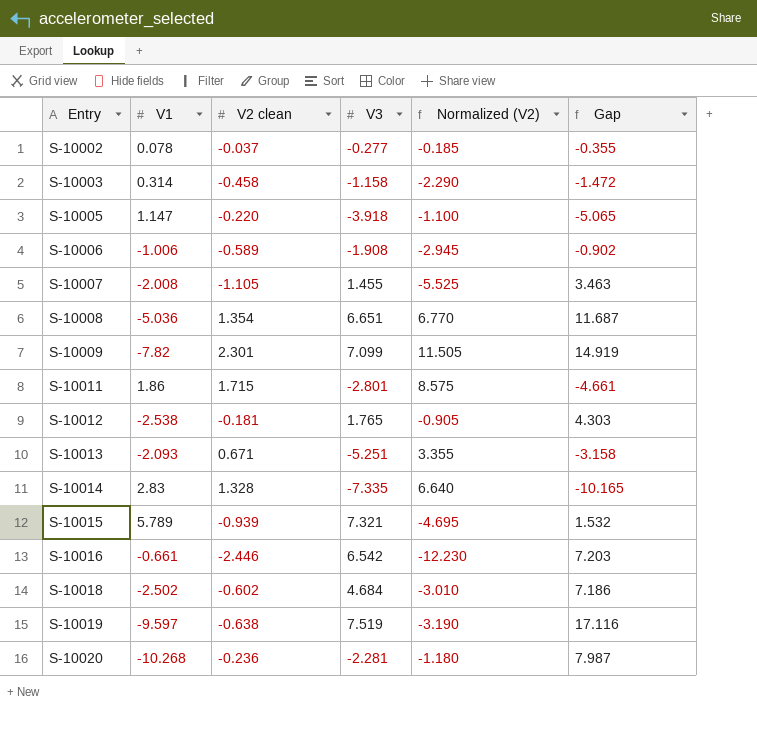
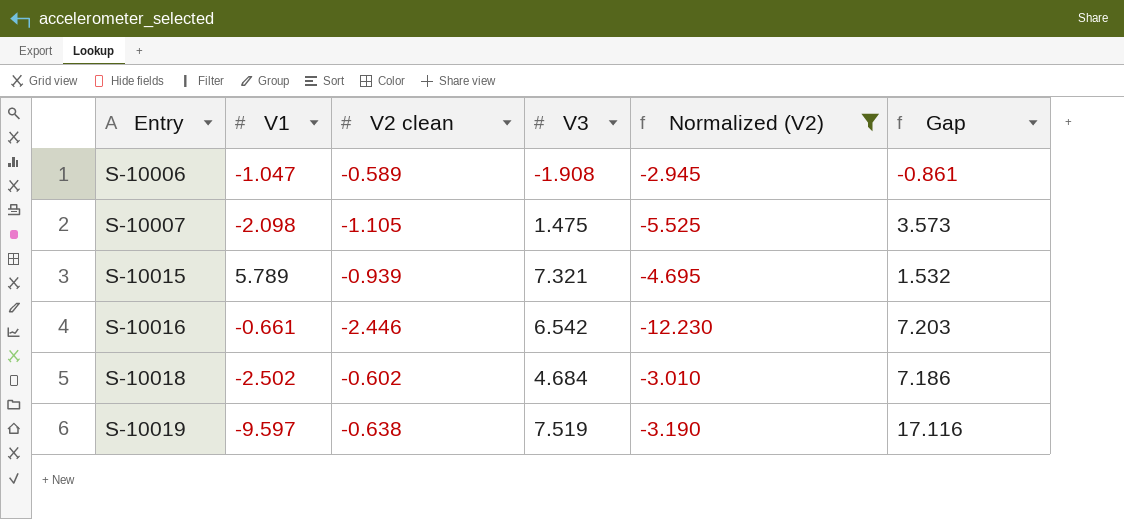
filter: none -> Normalized (V2) <= -2.945
S-10006 | V1: -1.006 -> -1.047
S-10006 | Gap: -0.902 -> -0.861
S-10007 | V1: -2.008 -> -2.098
S-10007 | V3: 1.455 -> 1.475
S-10007 | Gap: 3.463 -> 3.573

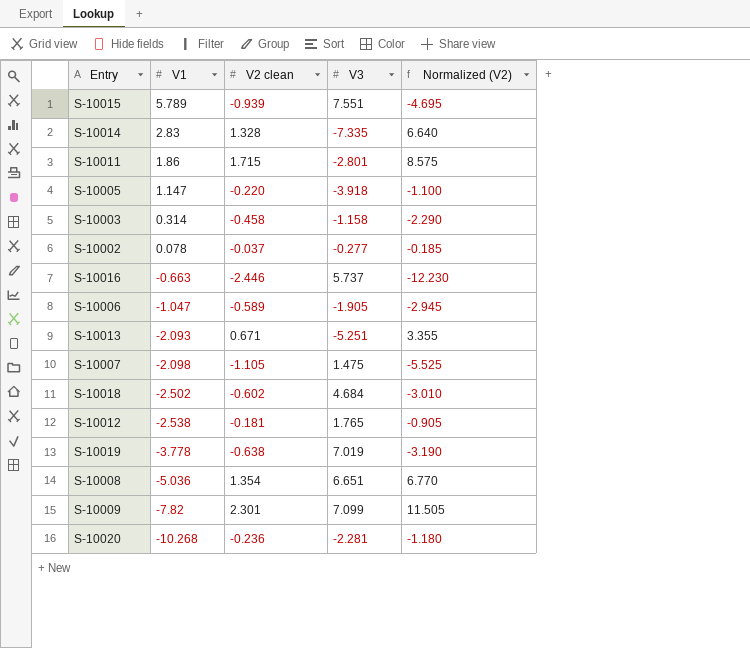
filter: Normalized (V2) <= -2.945 -> none
row order: Entry ascending -> V1 descending
column Gap | formula: [V3] - [V1] -> none
S-10015 | V3: 7.321 -> 7.551
S-10016 | V1: -0.661 -> -0.663
S-10016 | V3: 6.542 -> 5.737
S-10006 | V3: -1.908 -> -1.905
S-10019 | V1: -9.597 -> -3.778
S-10019 | V3: 7.519 -> 7.019

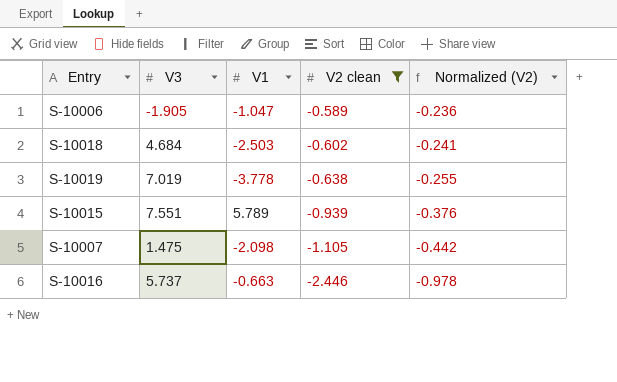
filter: none -> V2 clean <= -0.589
row order: V1 descending -> V2 clean descending
column V3 | position: 4 -> 2
column Normalized (V2) | formula: [V2 clean] * 5 -> [V2 clean] * 0.4
S-10018 | V1: -2.502 -> -2.503

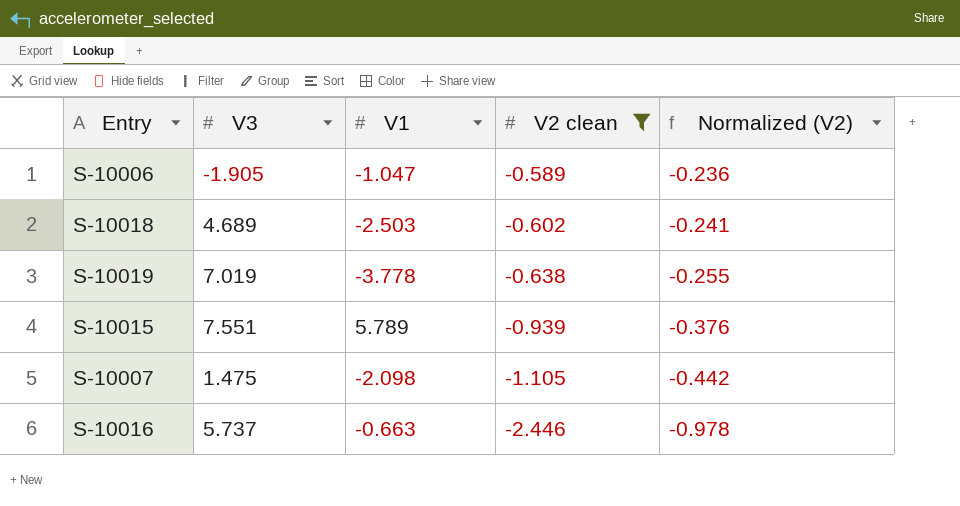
S-10018 | V3: 4.684 -> 4.689

